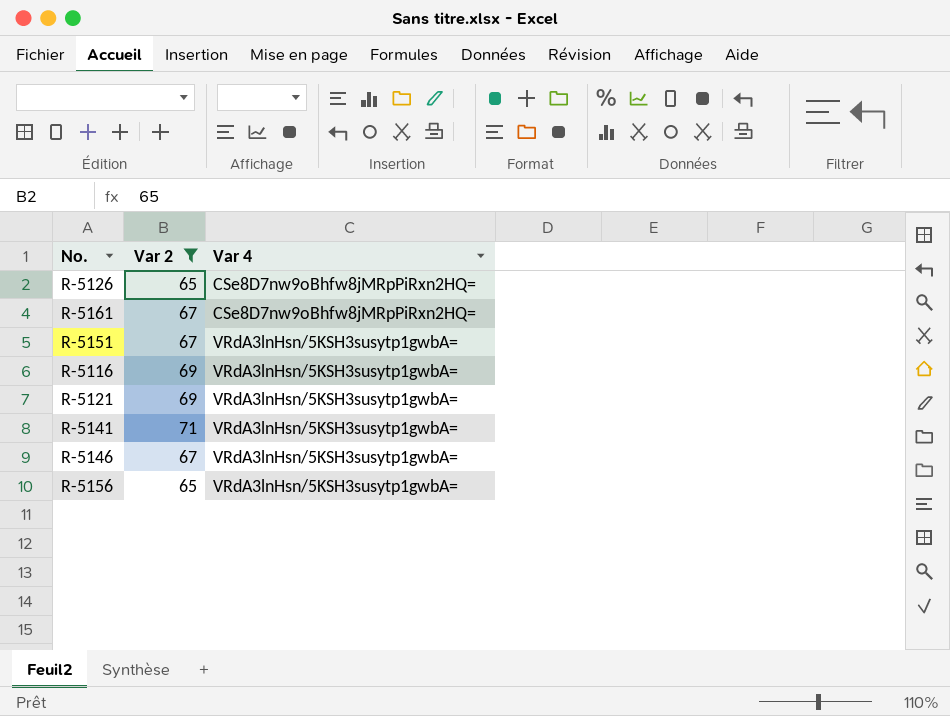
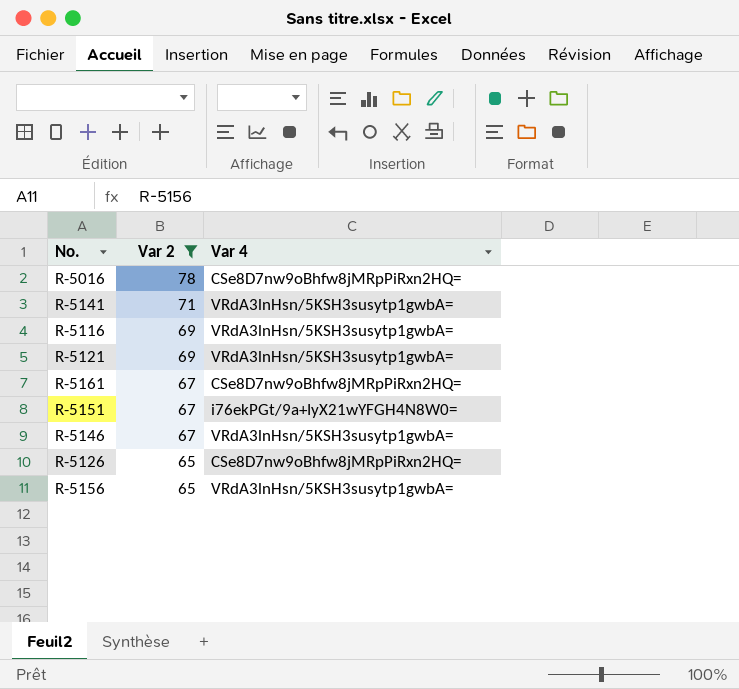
row order: Var 4 ascending -> Var 2 descending
row R-5016: none -> 78 | CSe8D7nw9oBhfw8jMRpPiRxn2HQ=
R-5151 | Var 4: VRdA3lnHsn/5KSH3susytp1gwbA= -> i76ekPGt/9a+IyX21wYFGH4N8W0=

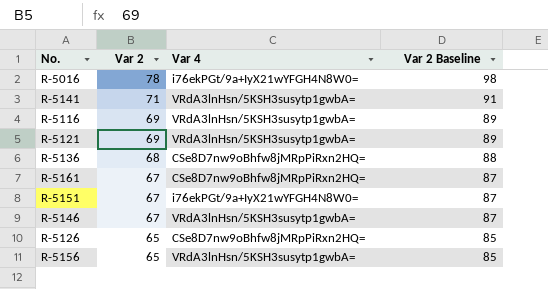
filter: Var 2 != 68 -> none
column Var 2 Baseline | formula: none -> [Var 2] + 20
R-5016 | Var 4: CSe8D7nw9oBhfw8jMRpPiRxn2HQ= -> i76ekPGt/9a+IyX21wYFGH4N8W0=

